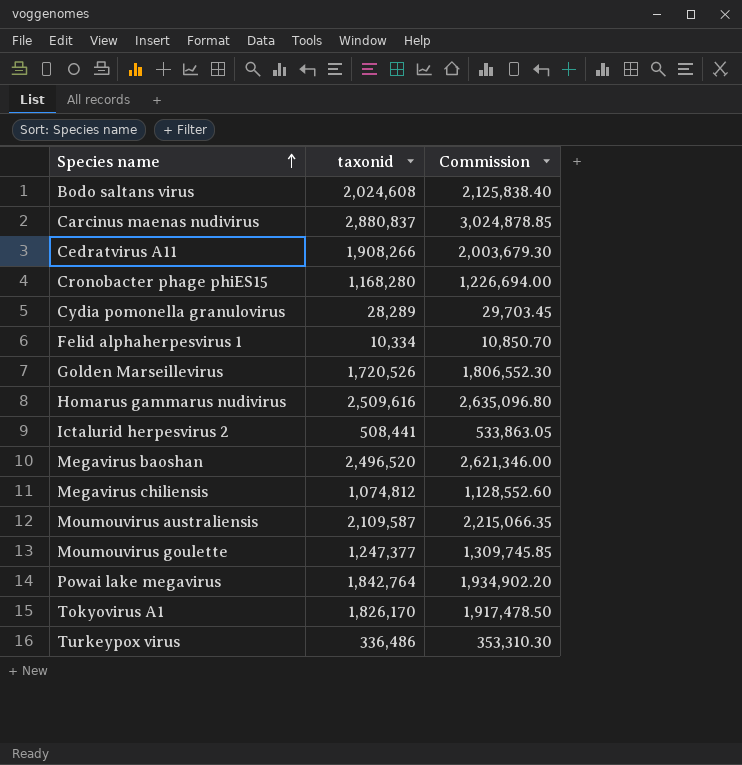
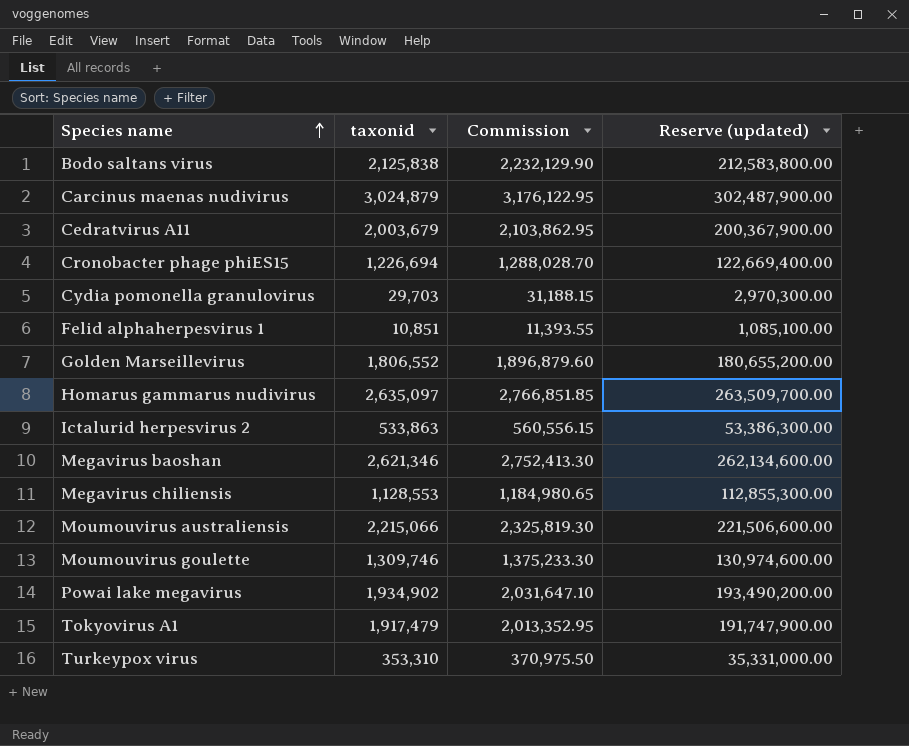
column Reserve (updated) | formula: none -> [taxonid] * 100
Bodo saltans virus | taxonid: 2,024,608 -> 2,125,838
Bodo saltans virus | Commission: 2,125,838.40 -> 2,232,129.90
Carcinus maenas nudivirus | taxonid: 2,880,837 -> 3,024,879
Carcinus maenas nudivirus | Commission: 3,024,878.85 -> 3,176,122.95
Cedratvirus A11 | taxonid: 1,908,266 -> 2,003,679
Cedratvirus A11 | Commission: 2,003,679.30 -> 2,103,862.95
Cronobacter phage phiES15 | taxonid: 1,168,280 -> 1,226,694
Cronobacter phage phiES15 | Commission: 1,226,694.00 -> 1,288,028.70
Cydia pomonella granulovirus | taxonid: 28,289 -> 29,703
Cydia pomonella granulovirus | Commission: 29,703.45 -> 31,188.15
Felid alphaherpesvirus 1 | taxonid: 10,334 -> 10,851
Felid alphaherpesvirus 1 | Commission: 10,850.70 -> 11,393.55
Golden Marseillevirus | taxonid: 1,720,526 -> 1,806,552
Golden Marseillevirus | Commission: 1,806,552.30 -> 1,896,879.60
Homarus gammarus nudivirus | taxonid: 2,509,616 -> 2,635,097
Homarus gammarus nudivirus | Commission: 2,635,096.80 -> 2,766,851.85
Ictalurid herpesvirus 2 | taxonid: 508,441 -> 533,863
Ictalurid herpesvirus 2 | Commission: 533,863.05 -> 560,556.15
Megavirus baoshan | taxonid: 2,496,520 -> 2,621,346
Megavirus baoshan | Commission: 2,621,346.00 -> 2,752,413.30
Megavirus chiliensis | taxonid: 1,074,812 -> 1,128,553
Megavirus chiliensis | Commission: 1,128,552.60 -> 1,184,980.65
Moumouvirus australiensis | taxonid: 2,109,587 -> 2,215,066
Moumouvirus australiensis | Commission: 2,215,066.35 -> 2,325,819.30
Moumouvirus goulette | taxonid: 1,247,377 -> 1,309,746
Moumouvirus goulette | Commission: 1,309,745.85 -> 1,375,233.30
Powai lake megavirus | taxonid: 1,842,764 -> 1,934,902
Powai lake megavirus | Commission: 1,934,902.20 -> 2,031,647.10
Tokyovirus A1 | taxonid: 1,826,170 -> 1,917,479
Tokyovirus A1 | Commission: 1,917,478.50 -> 2,013,352.95
Turkeypox virus | taxonid: 336,486 -> 353,310
Turkeypox virus | Commission: 353,310.30 -> 370,975.50

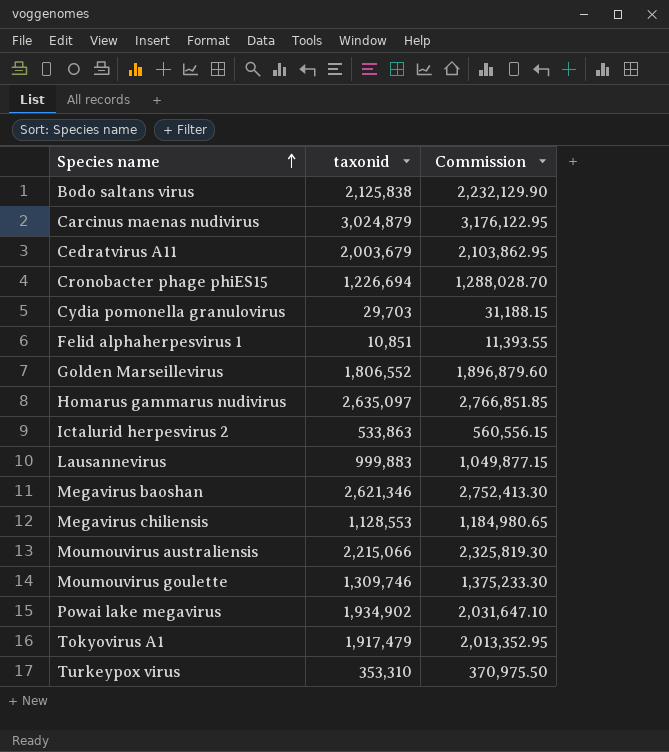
column Reserve (updated) | formula: [taxonid] * 100 -> none
row Lausannevirus: none -> 999,883 | 1,049,877.15

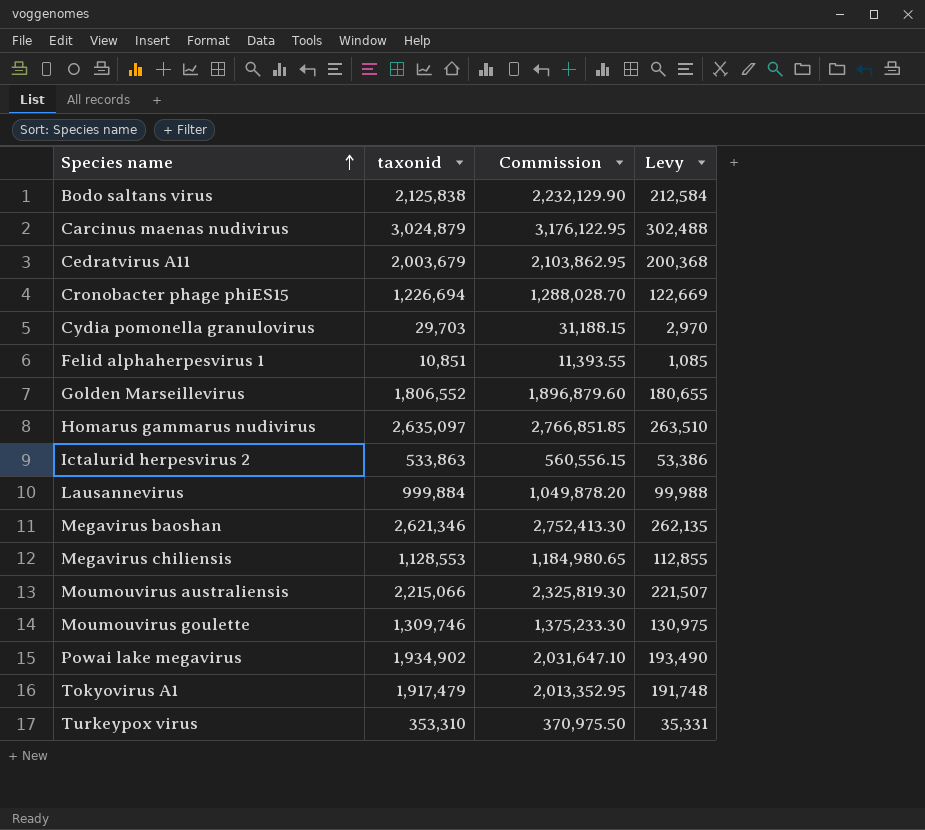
column Levy | formula: none -> [taxonid] * 0.1
Lausannevirus | taxonid: 999,883 -> 999,884
Lausannevirus | Commission: 1,049,877.15 -> 1,049,878.20

